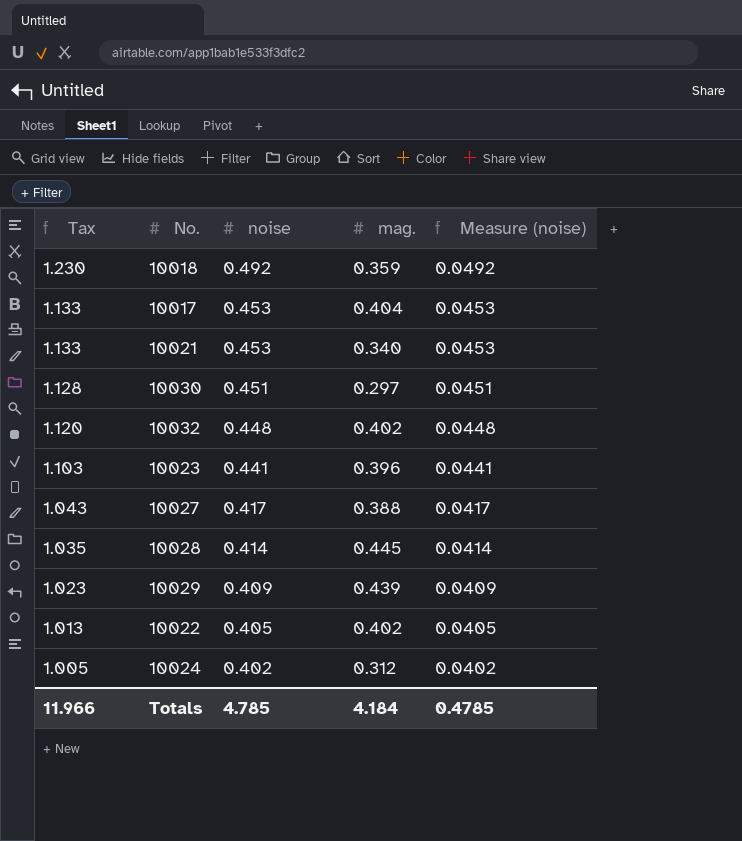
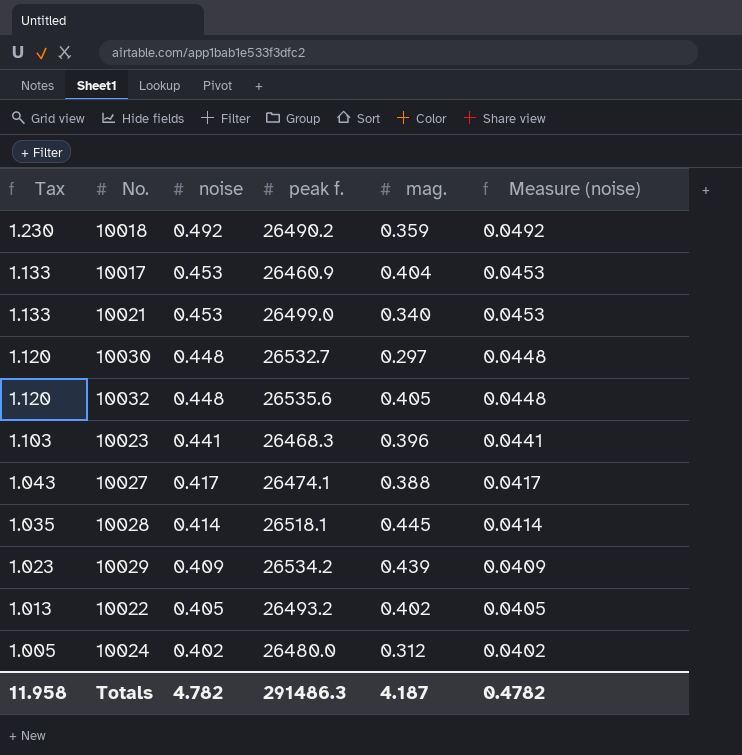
column peak f. | position: none -> 4
10030 | Tax: 1.128 -> 1.120
10030 | noise: 0.451 -> 0.448
10030 | Measure (noise): 0.0451 -> 0.0448
10032 | mag.: 0.402 -> 0.405
Totals | Tax: 11.966 -> 11.958
Totals | noise: 4.785 -> 4.782
Totals | mag.: 4.184 -> 4.187
Totals | Measure (noise): 0.4785 -> 0.4782

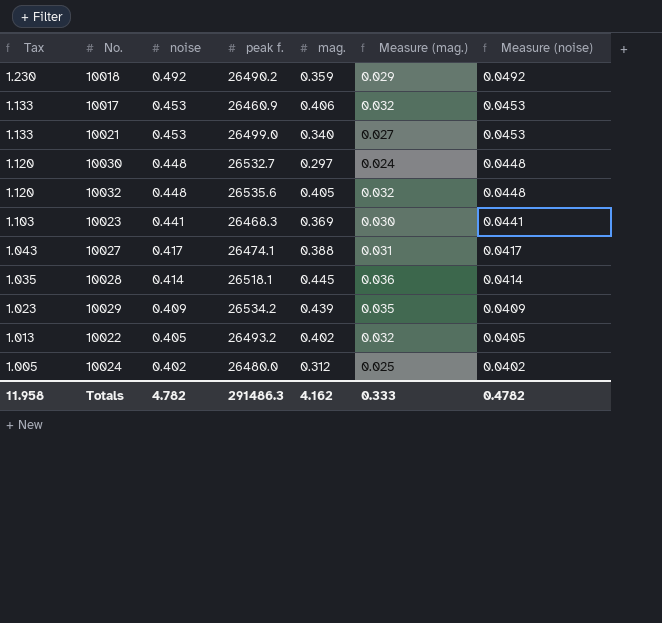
column Measure (mag.) | formula: none -> [mag.] * 0.08
10017 | mag.: 0.404 -> 0.406
10023 | mag.: 0.396 -> 0.369
Totals | mag.: 4.187 -> 4.162

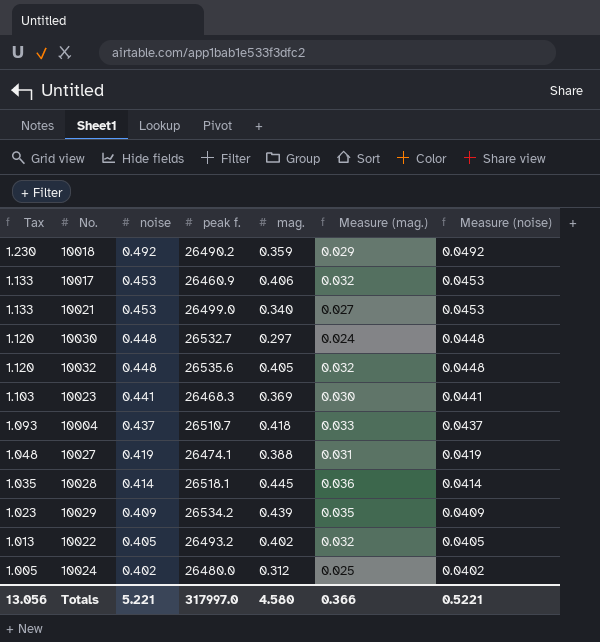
row 10004: none -> 1.093 | 0.437 | 26510.7 | 0.418 | 0.033 | 0.0437
10027 | Tax: 1.043 -> 1.048
10027 | noise: 0.417 -> 0.419
10027 | Measure (noise): 0.0417 -> 0.0419
Totals | Tax: 11.958 -> 13.056
Totals | noise: 4.782 -> 5.221
Totals | peak f.: 291486.3 -> 317997.0
Totals | mag.: 4.162 -> 4.580
Totals | Measure (mag.): 0.333 -> 0.366
Totals | Measure (noise): 0.4782 -> 0.5221

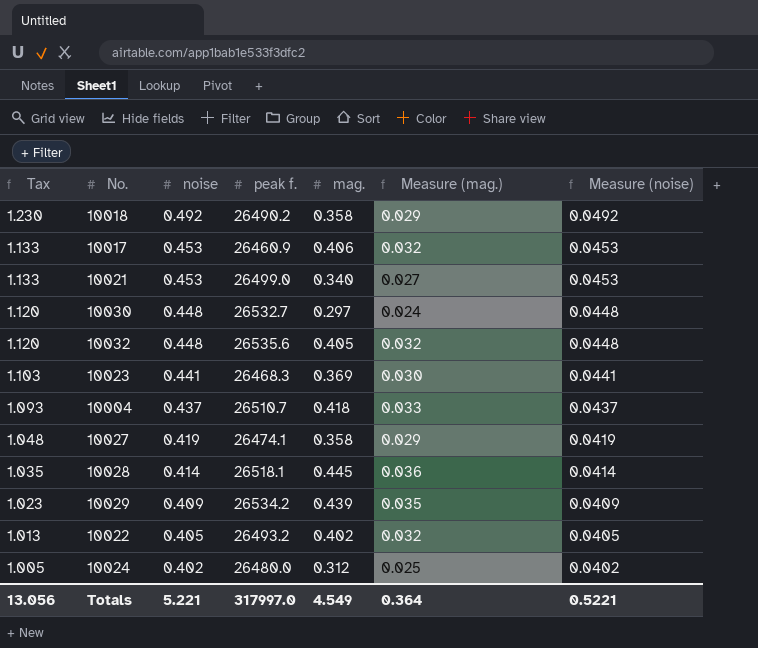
10018 | mag.: 0.359 -> 0.358
10027 | mag.: 0.388 -> 0.358
10027 | Measure (mag.): 0.031 -> 0.029
Totals | mag.: 4.580 -> 4.549
Totals | Measure (mag.): 0.366 -> 0.364

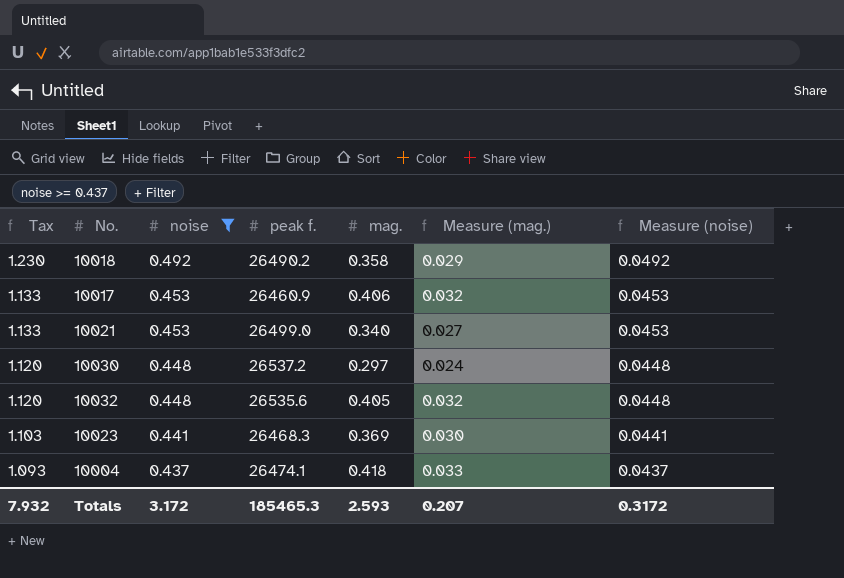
filter: none -> noise >= 0.437
10030 | peak f.: 26532.7 -> 26537.2
10004 | peak f.: 26510.7 -> 26474.1
Totals | Tax: 13.056 -> 7.932
Totals | noise: 5.221 -> 3.172
Totals | peak f.: 317997.0 -> 185465.3
Totals | mag.: 4.549 -> 2.593
Totals | Measure (mag.): 0.364 -> 0.207
Totals | Measure (noise): 0.5221 -> 0.3172

